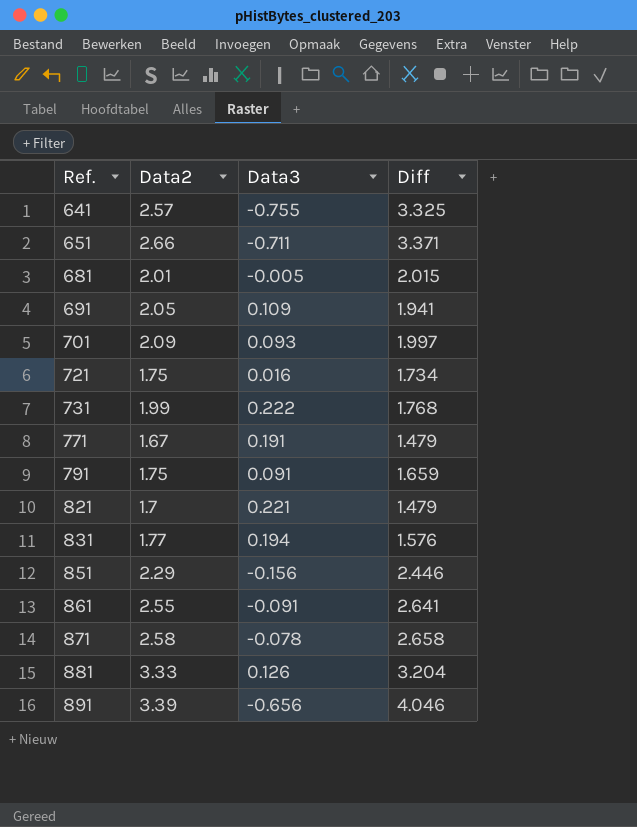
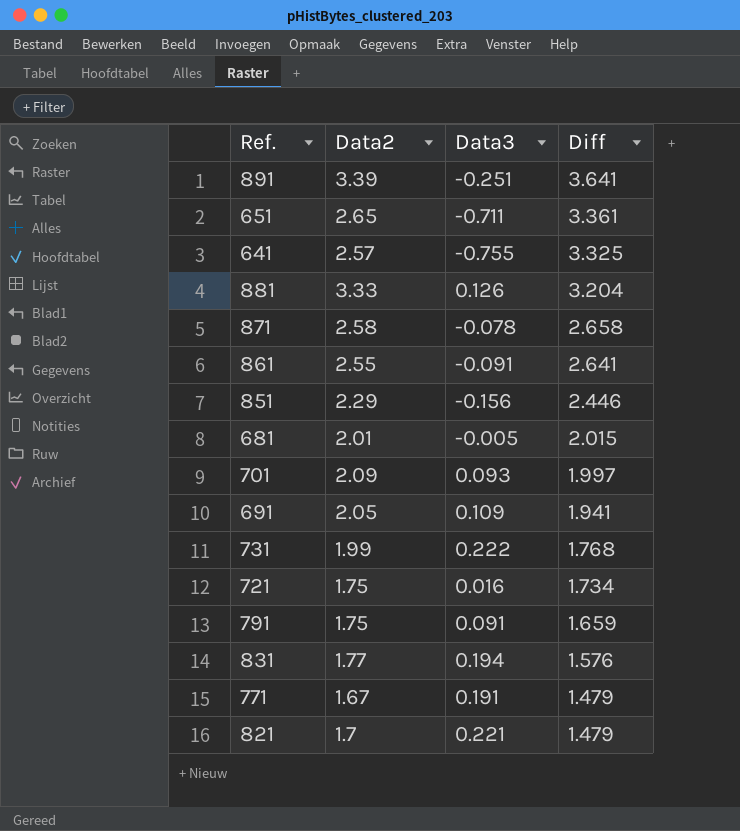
row order: Ref. ascending -> Diff descending
891 | Data3: -0.656 -> -0.251
891 | Diff: 4.046 -> 3.641
651 | Data2: 2.66 -> 2.65
651 | Diff: 3.371 -> 3.361

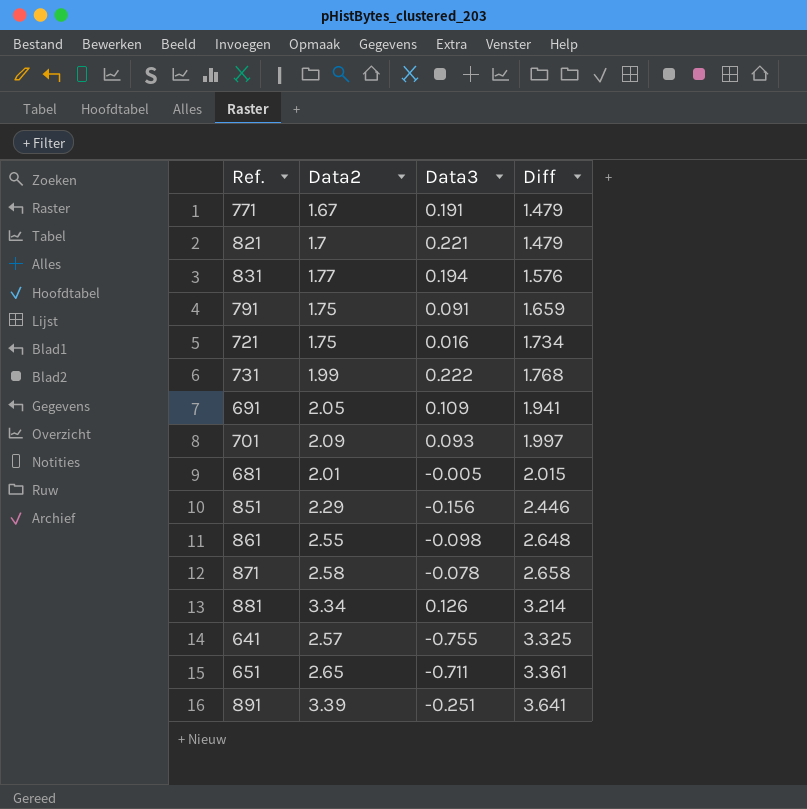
row order: Diff descending -> Diff ascending
861 | Data3: -0.091 -> -0.098
861 | Diff: 2.641 -> 2.648
881 | Data2: 3.33 -> 3.34
881 | Diff: 3.204 -> 3.214

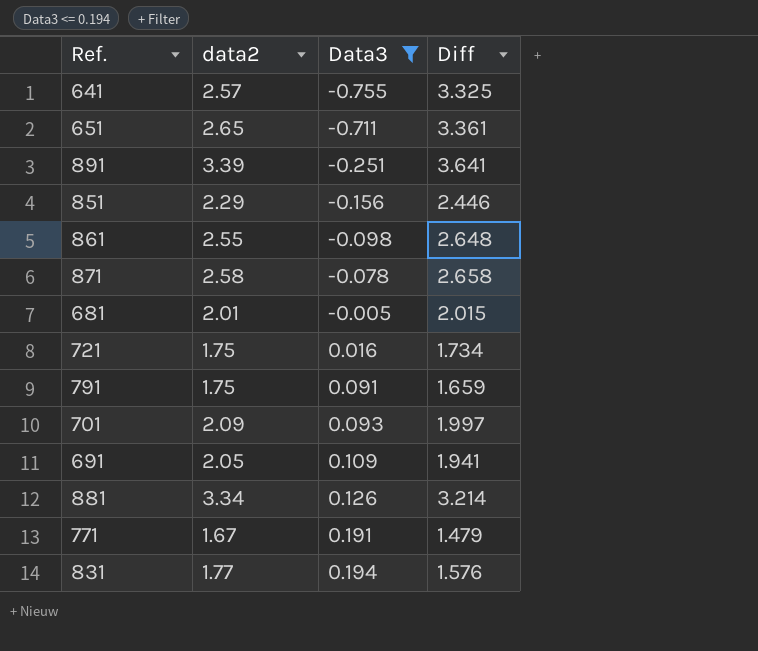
filter: none -> Data3 <= 0.194
row order: Diff ascending -> Data3 ascending
column name: Data2 -> data2

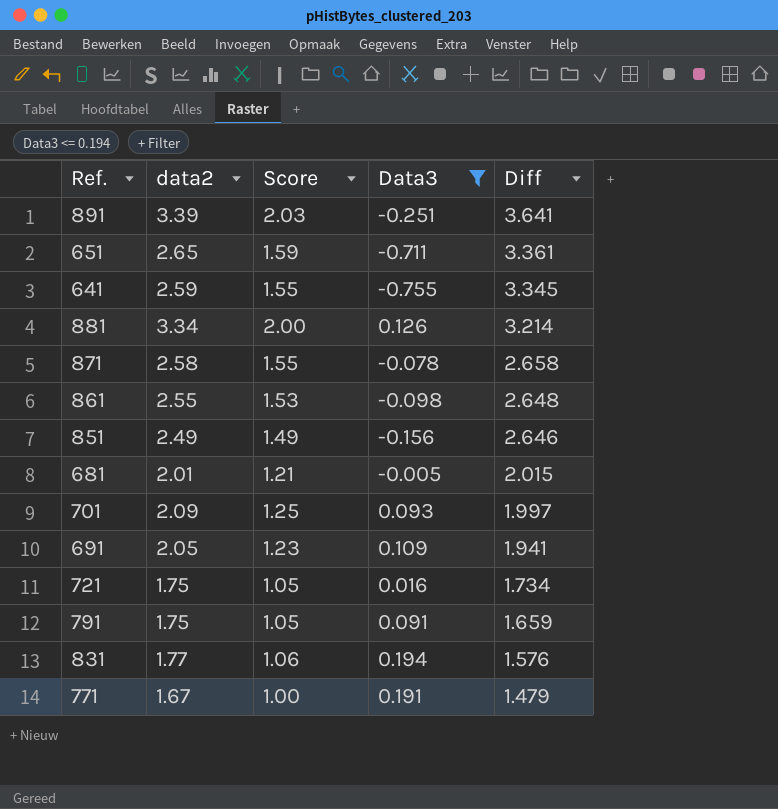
row order: Data3 ascending -> Diff descending
column Score | formula: none -> [data2] * 0.6
641 | data2: 2.57 -> 2.59
641 | Diff: 3.325 -> 3.345
851 | data2: 2.29 -> 2.49
851 | Diff: 2.446 -> 2.646

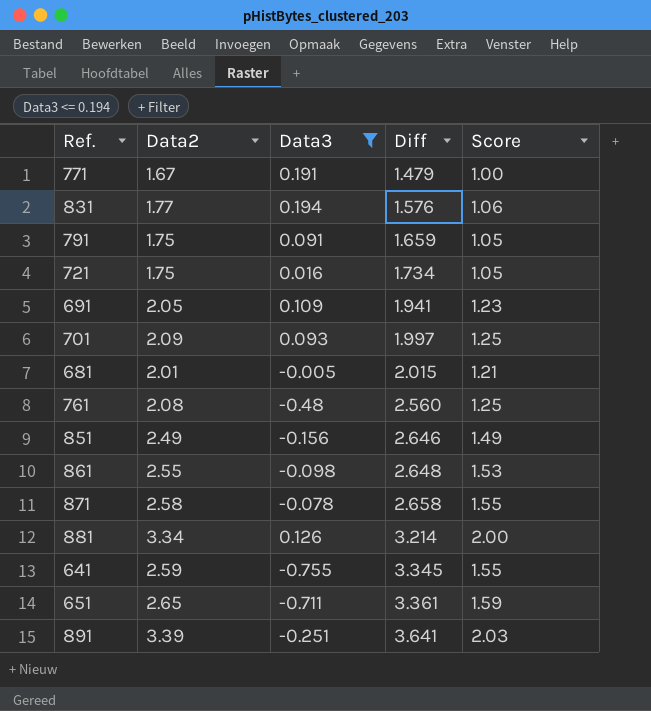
row order: Diff descending -> Diff ascending
column name: data2 -> Data2
column Score | position: 3 -> 5
row 761: none -> 2.08 | -0.48 | 2.560 | 1.25

